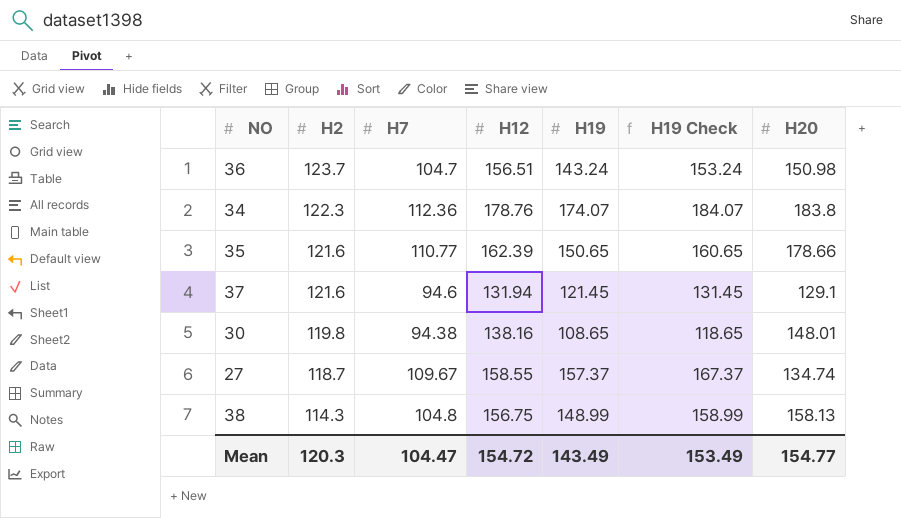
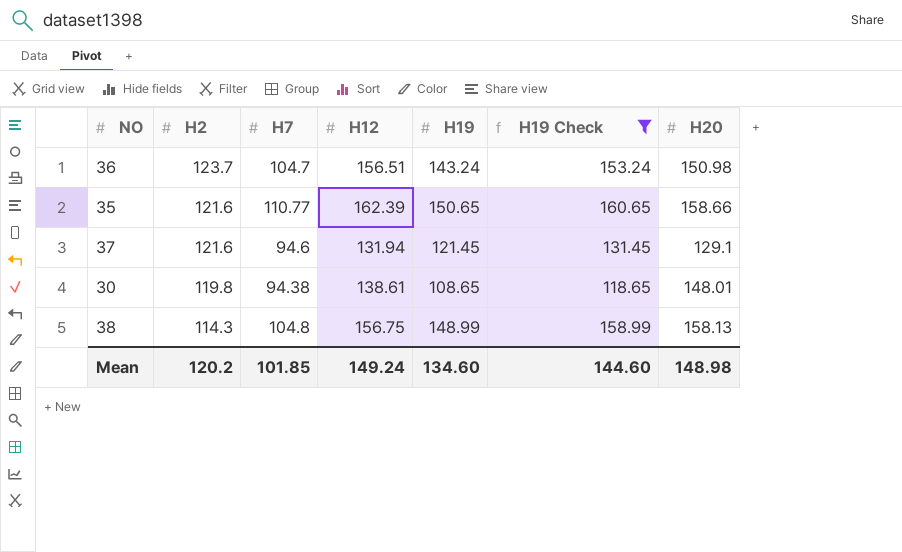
filter: none -> H19 Check <= 160.65
35 | H20: 178.66 -> 158.66
30 | H12: 138.16 -> 138.61
Mean | H2: 120.3 -> 120.2
Mean | H7: 104.47 -> 101.85
Mean | H12: 154.72 -> 149.24
Mean | H19: 143.49 -> 134.60
Mean | H19 Check: 153.49 -> 144.60
Mean | H20: 154.77 -> 148.98

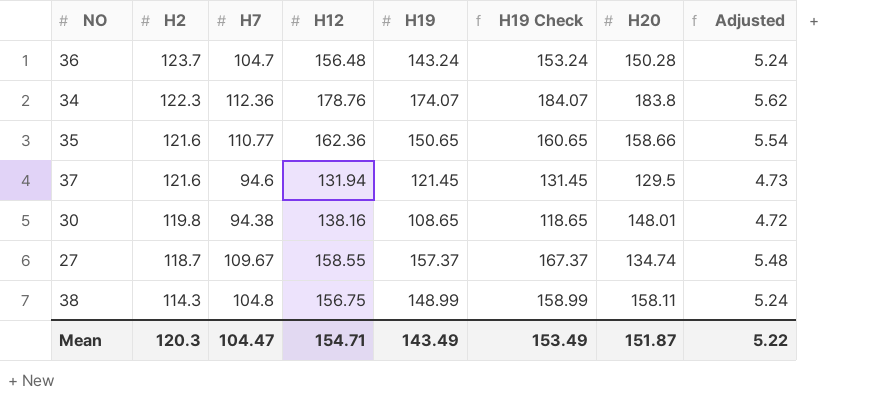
filter: H19 Check <= 160.65 -> none
column Adjusted | formula: none -> [H7] * 0.05
36 | H12: 156.51 -> 156.48
36 | H20: 150.98 -> 150.28
35 | H12: 162.39 -> 162.36
37 | H20: 129.1 -> 129.5
30 | H12: 138.61 -> 138.16
38 | H20: 158.13 -> 158.11
Mean | H2: 120.2 -> 120.3
Mean | H7: 101.85 -> 104.47
Mean | H12: 149.24 -> 154.71
Mean | H19: 134.60 -> 143.49
Mean | H19 Check: 144.60 -> 153.49
Mean | H20: 148.98 -> 151.87

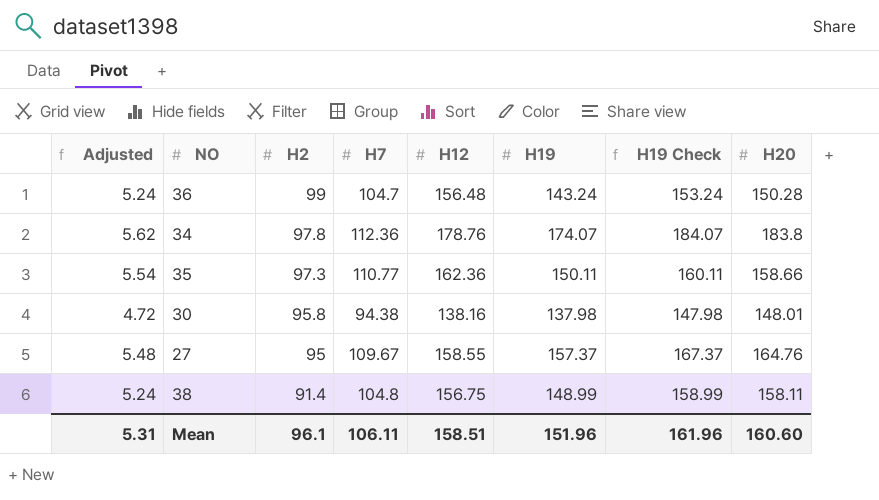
column Adjusted | position: 8 -> 1
row 37: 121.6 | 94.6 | 131.94 | 121.45 | 131.45 | 129.5 | 4.73 -> none
36 | H2: 123.7 -> 99
34 | H2: 122.3 -> 97.8
35 | H2: 121.6 -> 97.3
35 | H19: 150.65 -> 150.11
35 | H19 Check: 160.65 -> 160.11
30 | H2: 119.8 -> 95.8
30 | H19: 108.65 -> 137.98
30 | H19 Check: 118.65 -> 147.98
27 | H2: 118.7 -> 95
27 | H20: 134.74 -> 164.76
38 | H2: 114.3 -> 91.4
Mean | Adjusted: 5.22 -> 5.31
Mean | H2: 120.3 -> 96.1
Mean | H7: 104.47 -> 106.11
Mean | H12: 154.71 -> 158.51
Mean | H19: 143.49 -> 151.96
Mean | H19 Check: 153.49 -> 161.96
Mean | H20: 151.87 -> 160.60

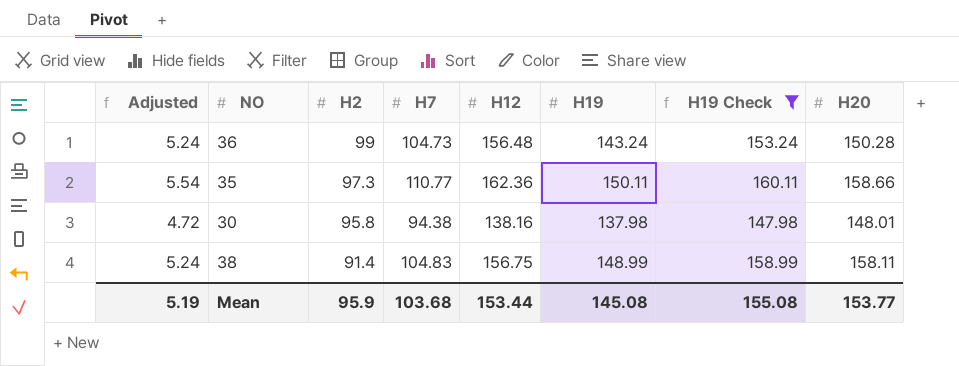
filter: none -> H19 Check <= 160.11
36 | H7: 104.7 -> 104.73
38 | H7: 104.8 -> 104.83
Mean | Adjusted: 5.31 -> 5.19
Mean | H2: 96.1 -> 95.9
Mean | H7: 106.11 -> 103.68
Mean | H12: 158.51 -> 153.44
Mean | H19: 151.96 -> 145.08
Mean | H19 Check: 161.96 -> 155.08
Mean | H20: 160.60 -> 153.77

